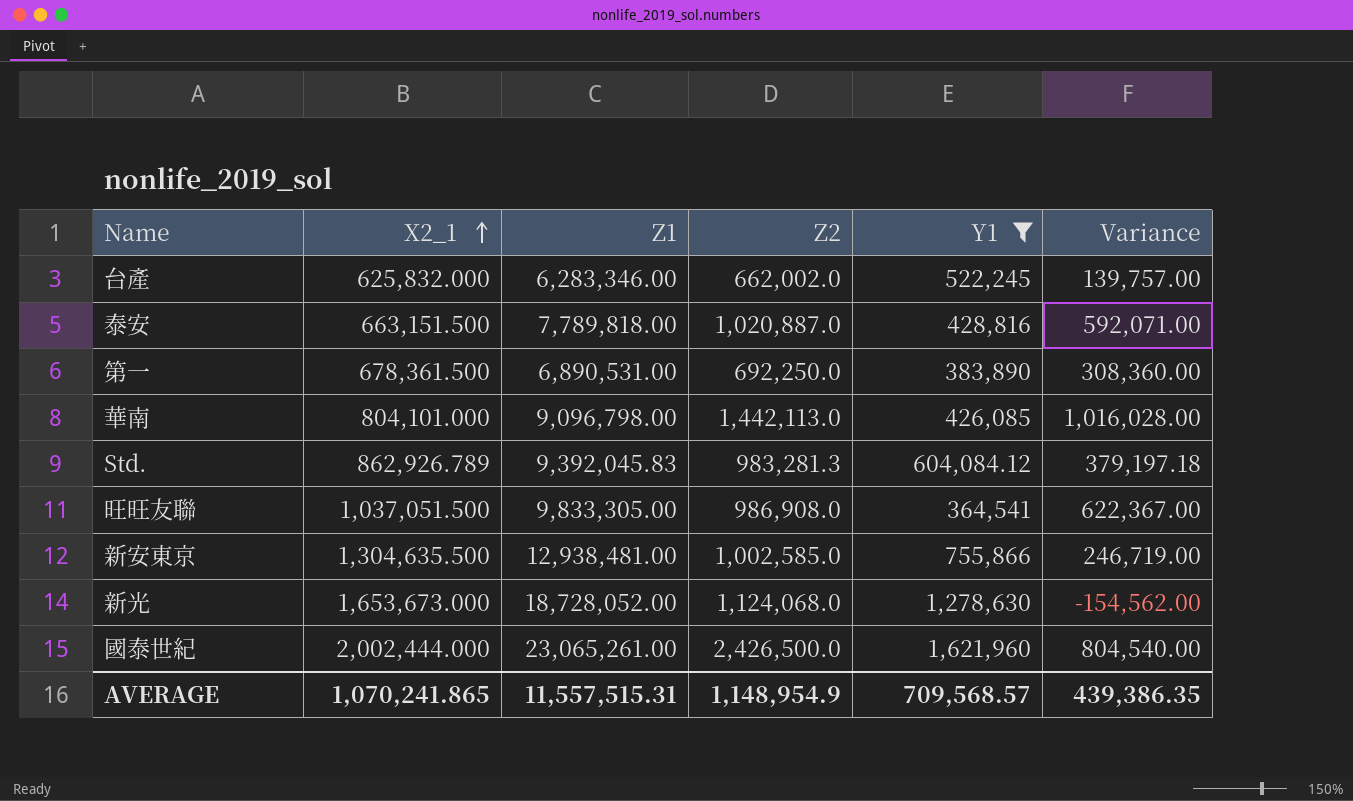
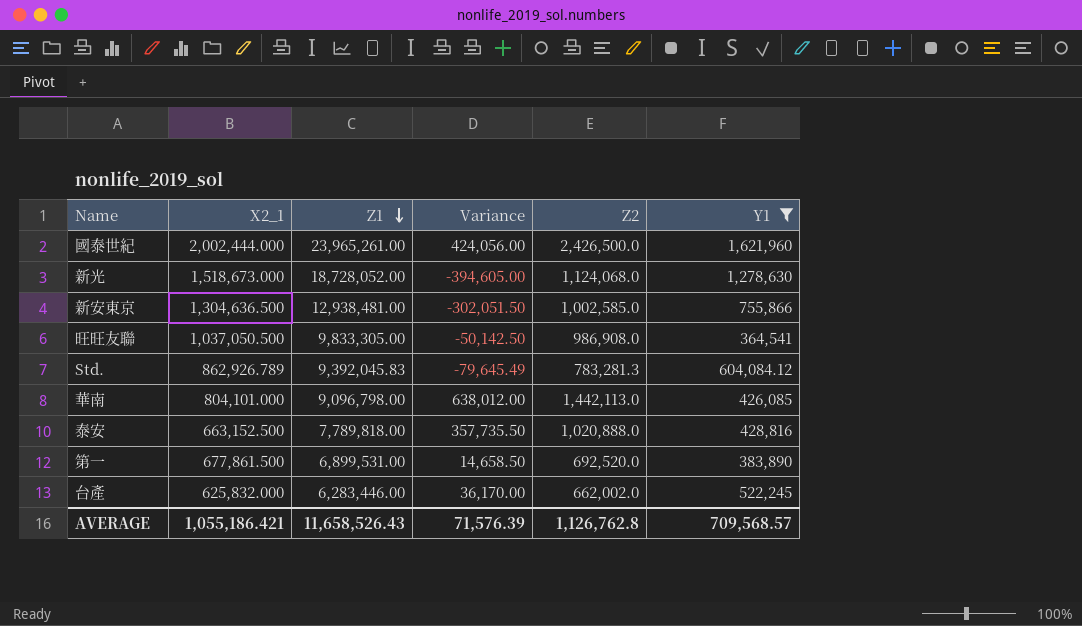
row order: X2_1 ascending -> Z1 descending
column Variance | formula: [Z2] - [Y1] -> [Z2] - [X2_1]
column Variance | position: 6 -> 4
國泰世紀 | Z1: 23,065,261.00 -> 23,965,261.00
新光 | X2_1: 1,653,673.000 -> 1,518,673.000
新安東京 | X2_1: 1,304,635.500 -> 1,304,636.500
旺旺友聯 | X2_1: 1,037,051.500 -> 1,037,050.500
Std. | Z2: 983,281.3 -> 783,281.3
泰安 | X2_1: 663,151.500 -> 663,152.500
泰安 | Z2: 1,020,887.0 -> 1,020,888.0
第一 | X2_1: 678,361.500 -> 677,861.500
第一 | Z1: 6,890,531.00 -> 6,899,531.00
第一 | Z2: 692,250.0 -> 692,520.0
台產 | Z1: 6,283,346.00 -> 6,283,446.00
AVERAGE | X2_1: 1,070,241.865 -> 1,055,186.421
AVERAGE | Z1: 11,557,515.31 -> 11,658,526.43
AVERAGE | Variance: 439,386.35 -> 71,576.39
AVERAGE | Z2: 1,148,954.9 -> 1,126,762.8

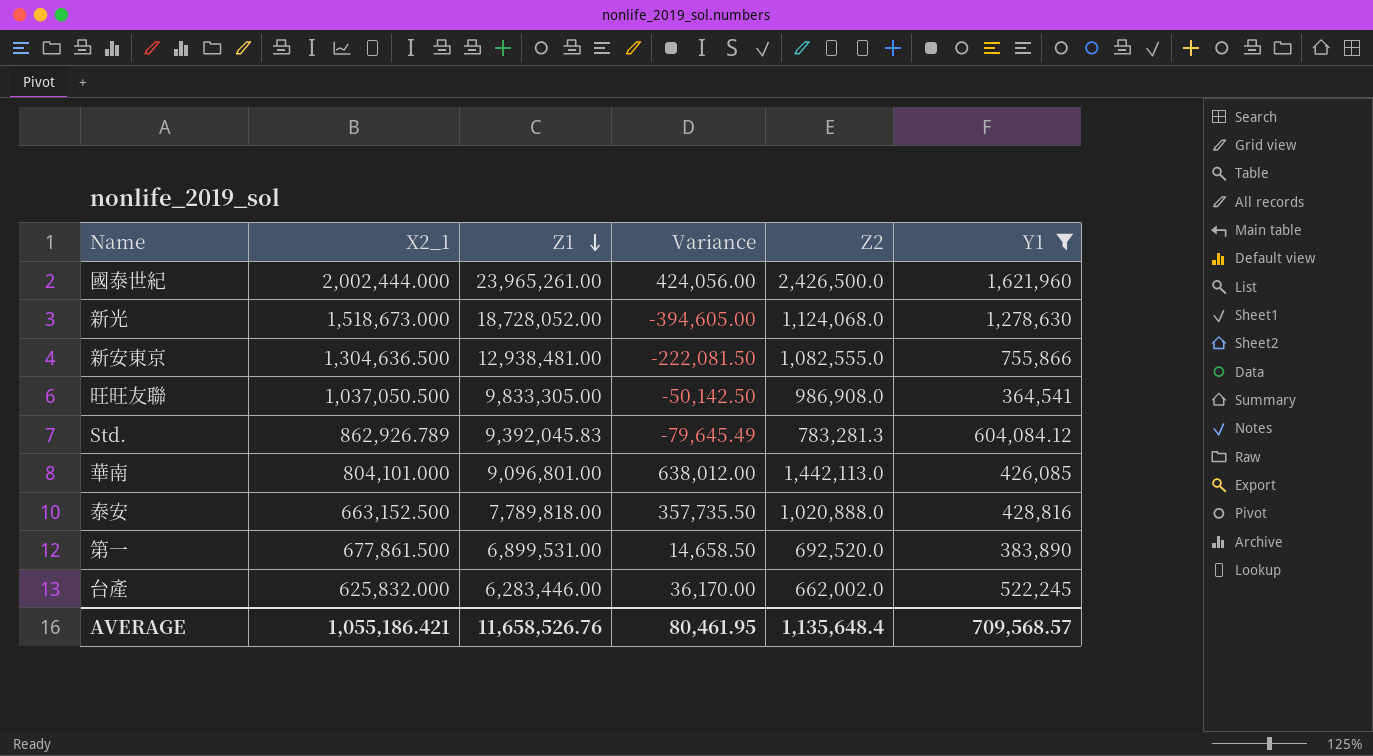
新安東京 | Variance: -302,051.50 -> -222,081.50
新安東京 | Z2: 1,002,585.0 -> 1,082,555.0
華南 | Z1: 9,096,798.00 -> 9,096,801.00
AVERAGE | Z1: 11,658,526.43 -> 11,658,526.76
AVERAGE | Variance: 71,576.39 -> 80,461.95
AVERAGE | Z2: 1,126,762.8 -> 1,135,648.4

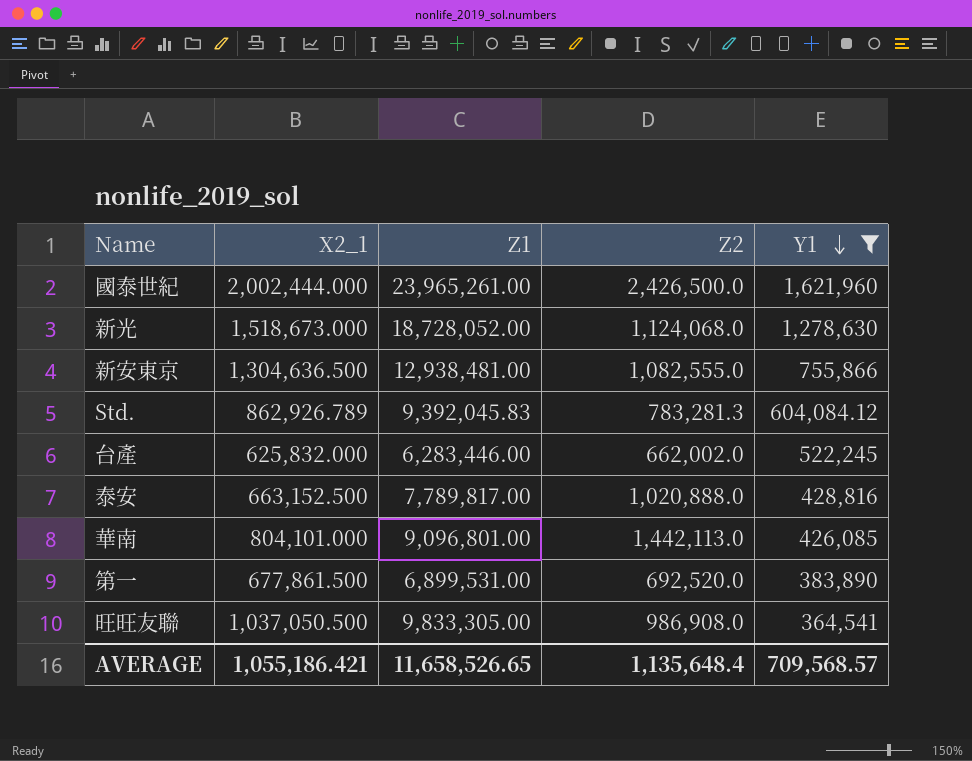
row order: Z1 descending -> Y1 descending
column Variance | formula: [Z2] - [X2_1] -> none
泰安 | Z1: 7,789,818.00 -> 7,789,817.00
AVERAGE | Z1: 11,658,526.76 -> 11,658,526.65

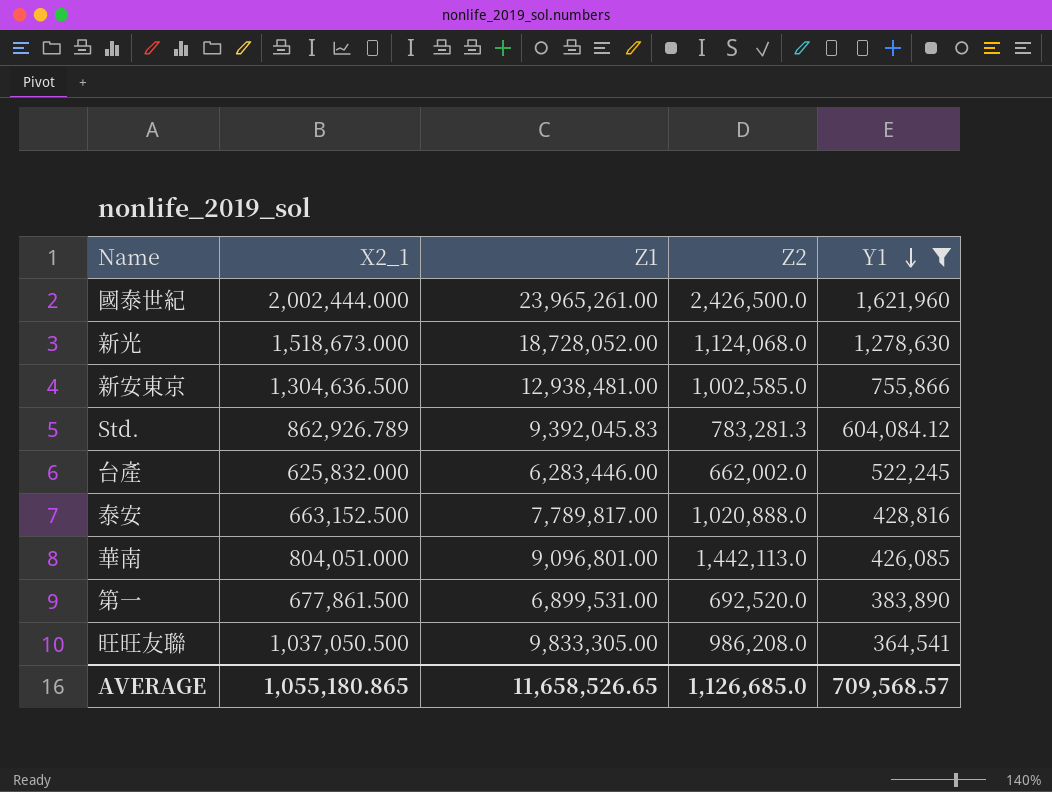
新安東京 | Z2: 1,082,555.0 -> 1,002,585.0
華南 | X2_1: 804,101.000 -> 804,051.000
旺旺友聯 | Z2: 986,908.0 -> 986,208.0
AVERAGE | X2_1: 1,055,186.421 -> 1,055,180.865
AVERAGE | Z2: 1,135,648.4 -> 1,126,685.0

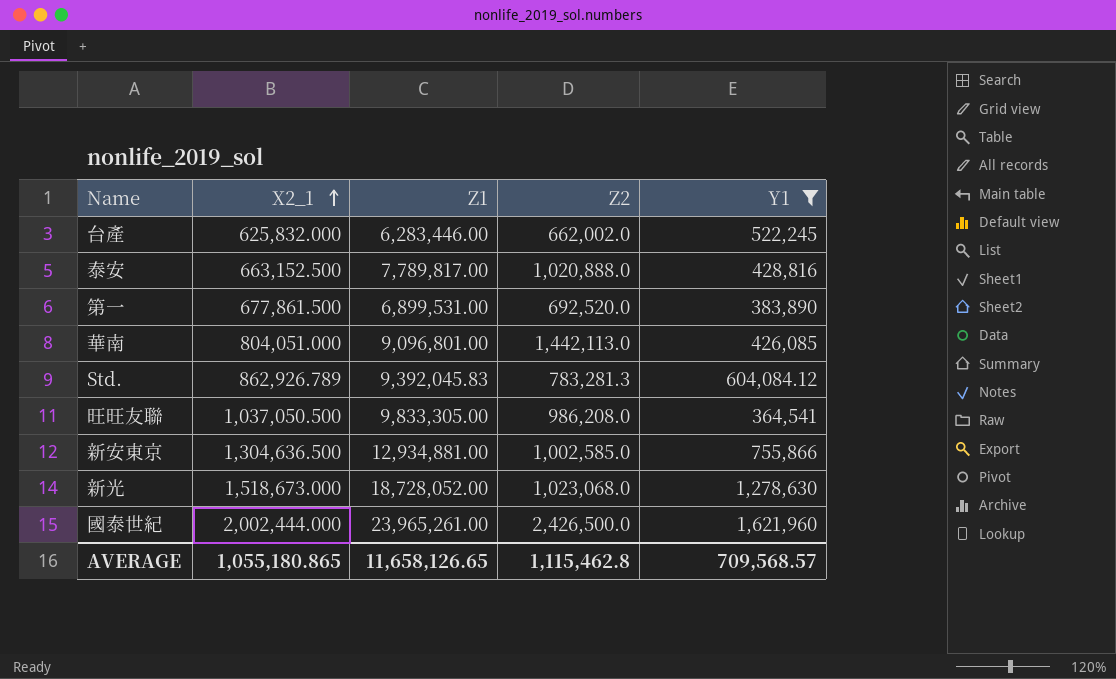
row order: Y1 descending -> X2_1 ascending
新安東京 | Z1: 12,938,481.00 -> 12,934,881.00
新光 | Z2: 1,124,068.0 -> 1,023,068.0
AVERAGE | Z1: 11,658,526.65 -> 11,658,126.65
AVERAGE | Z2: 1,126,685.0 -> 1,115,462.8

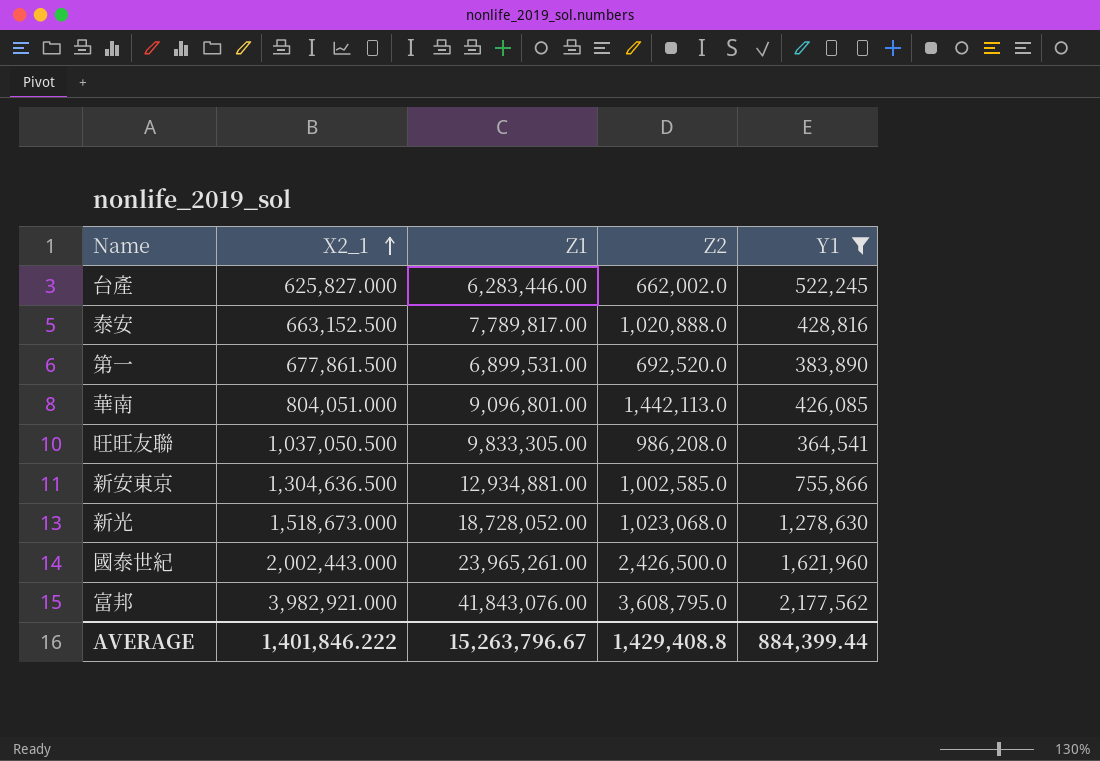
row Std.: 862,926.789 | 9,392,045.83 | 783,281.3 | 604,084.12 -> none
台產 | X2_1: 625,832.000 -> 625,827.000
國泰世紀 | X2_1: 2,002,444.000 -> 2,002,443.000
row 富邦: none -> 3,982,921.000 | 41,843,076.00 | 3,608,795.0 | 2,177,562
AVERAGE | X2_1: 1,055,180.865 -> 1,401,846.222
AVERAGE | Z1: 11,658,126.65 -> 15,263,796.67
AVERAGE | Z2: 1,115,462.8 -> 1,429,408.8
AVERAGE | Y1: 709,568.57 -> 884,399.44

